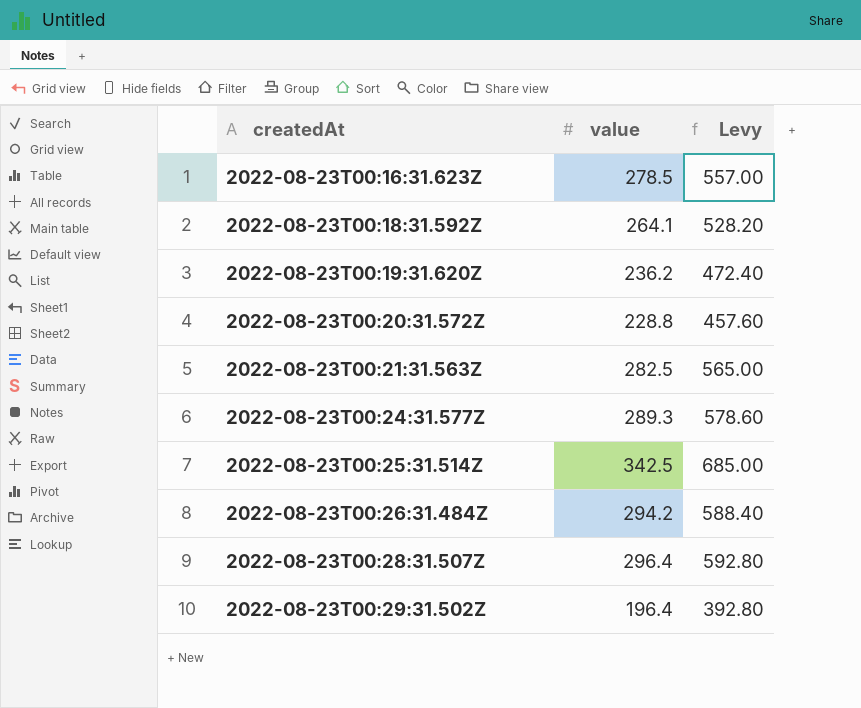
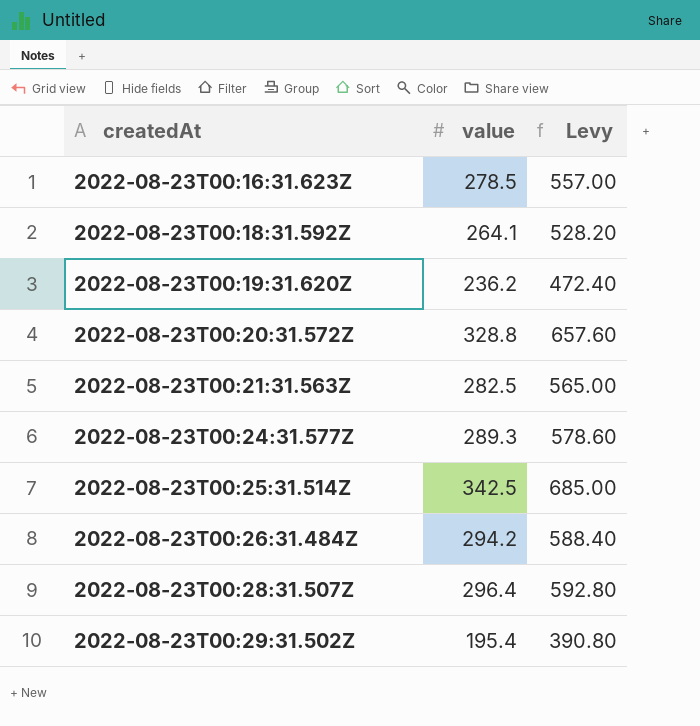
2022-08-23T00:20:31.572Z | value: 228.8 -> 328.8
2022-08-23T00:20:31.572Z | Levy: 457.60 -> 657.60
2022-08-23T00:29:31.502Z | value: 196.4 -> 195.4
2022-08-23T00:29:31.502Z | Levy: 392.80 -> 390.80

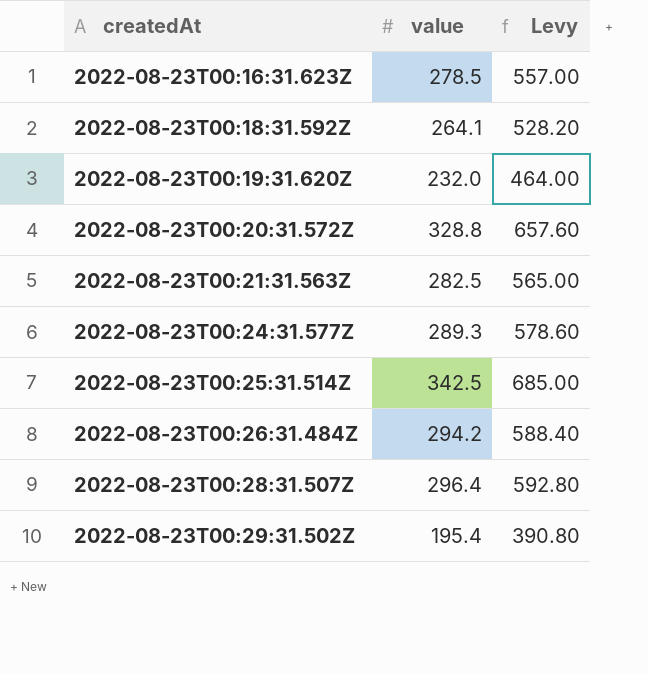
2022-08-23T00:19:31.620Z | value: 236.2 -> 232.0
2022-08-23T00:19:31.620Z | Levy: 472.40 -> 464.00

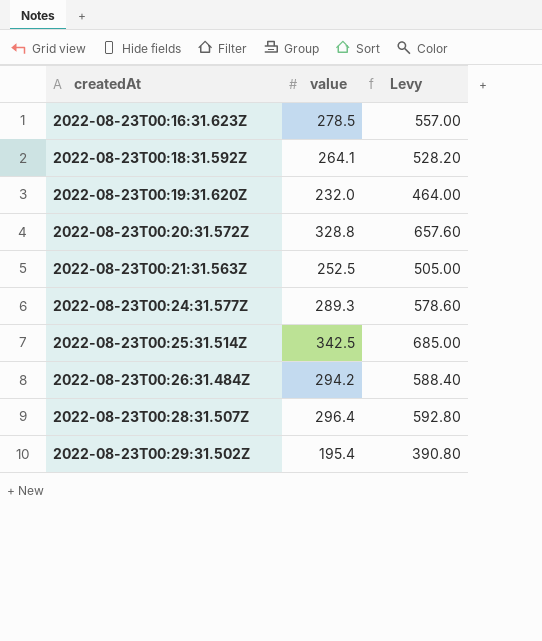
2022-08-23T00:21:31.563Z | value: 282.5 -> 252.5
2022-08-23T00:21:31.563Z | Levy: 565.00 -> 505.00

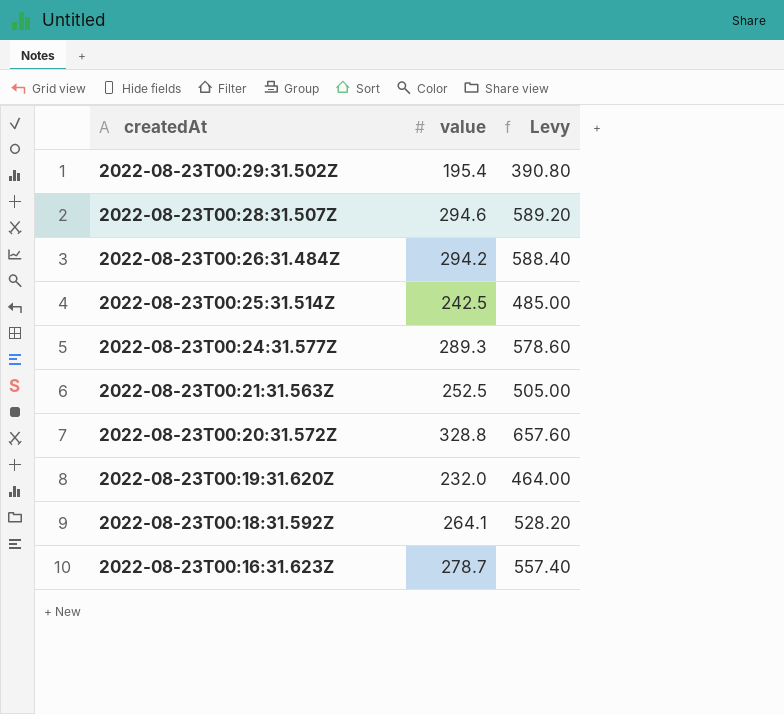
row order: createdAt ascending -> createdAt descending
2022-08-23T00:28:31.507Z | value: 296.4 -> 294.6
2022-08-23T00:28:31.507Z | Levy: 592.80 -> 589.20
2022-08-23T00:25:31.514Z | value: 342.5 -> 242.5
2022-08-23T00:25:31.514Z | Levy: 685.00 -> 485.00
2022-08-23T00:16:31.623Z | value: 278.5 -> 278.7
2022-08-23T00:16:31.623Z | Levy: 557.00 -> 557.40

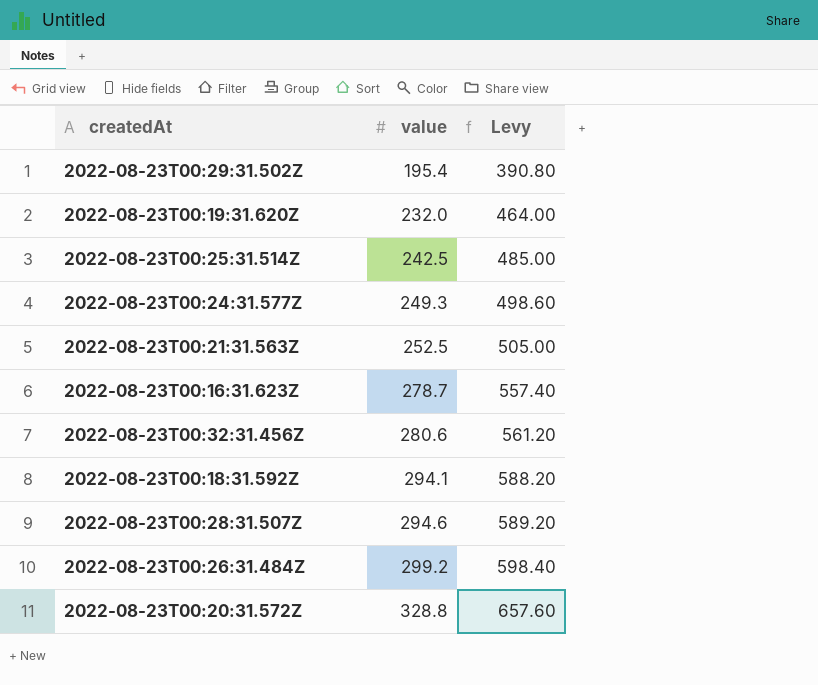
row order: createdAt descending -> value ascending
2022-08-23T00:24:31.577Z | value: 289.3 -> 249.3
2022-08-23T00:24:31.577Z | Levy: 578.60 -> 498.60
row 2022-08-23T00:32:31.456Z: none -> 280.6 | 561.20
2022-08-23T00:18:31.592Z | value: 264.1 -> 294.1
2022-08-23T00:18:31.592Z | Levy: 528.20 -> 588.20
2022-08-23T00:26:31.484Z | value: 294.2 -> 299.2
2022-08-23T00:26:31.484Z | Levy: 588.40 -> 598.40

